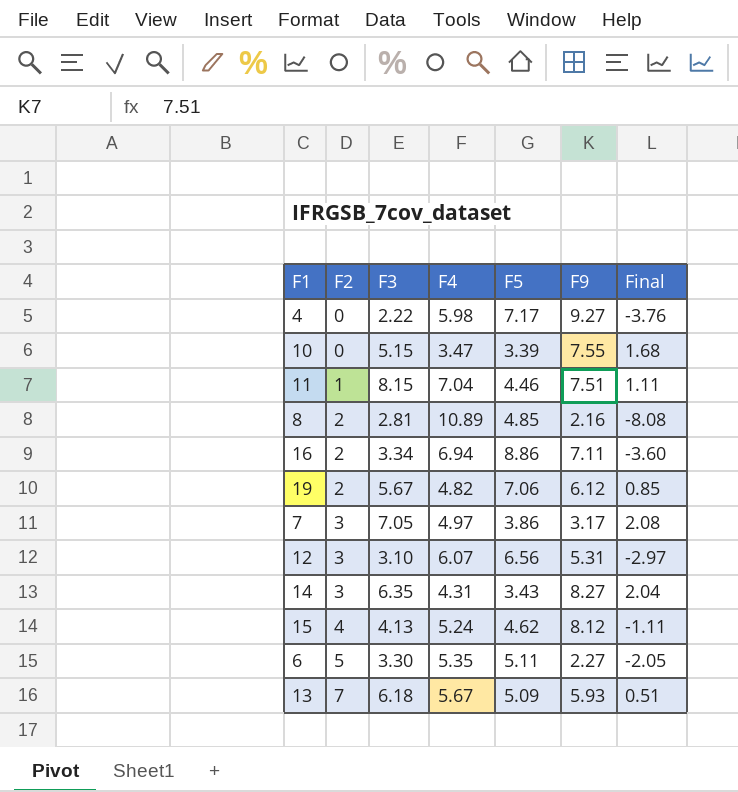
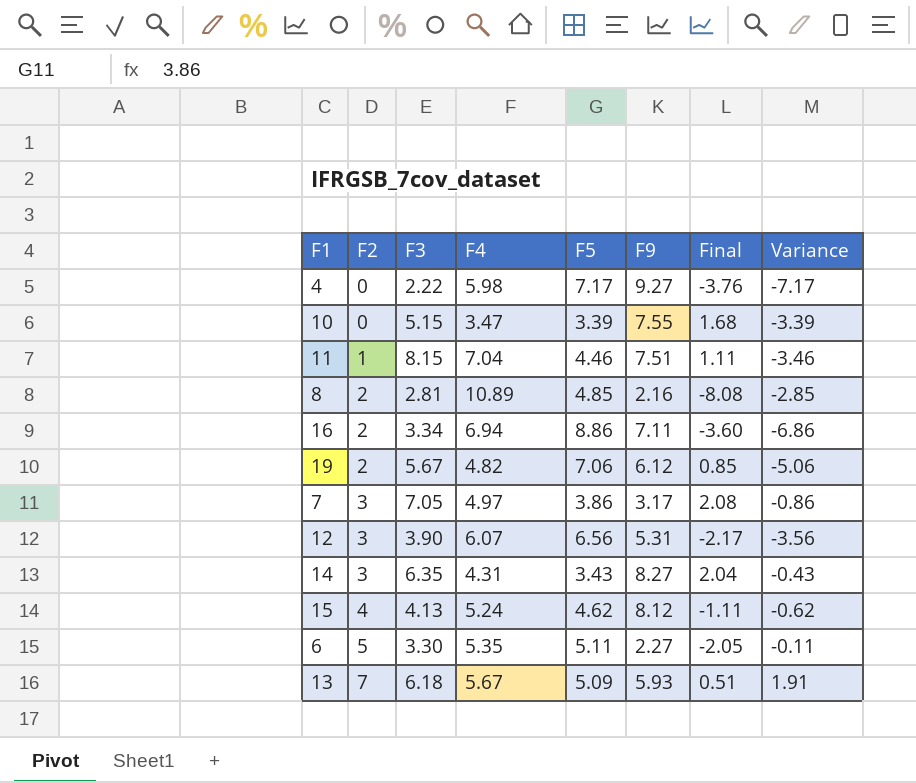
column Variance | formula: none -> [F2] - [F5]
12 | F3: 3.10 -> 3.90
12 | Final: -2.97 -> -2.17

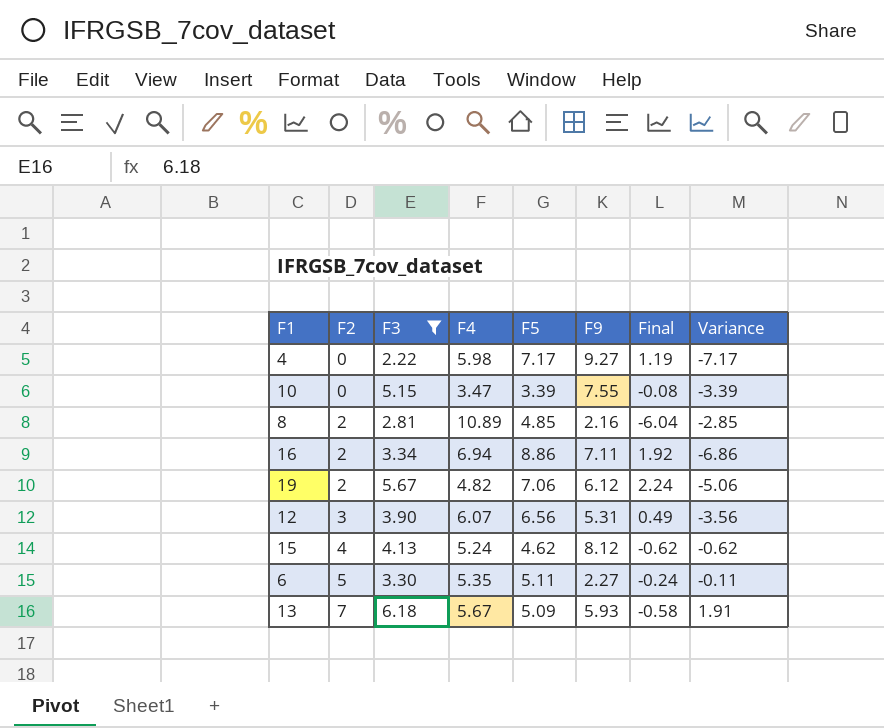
filter: none -> F3 <= 6.18
column Final | formula: [F3] - [F4] -> [F5] - [F4]

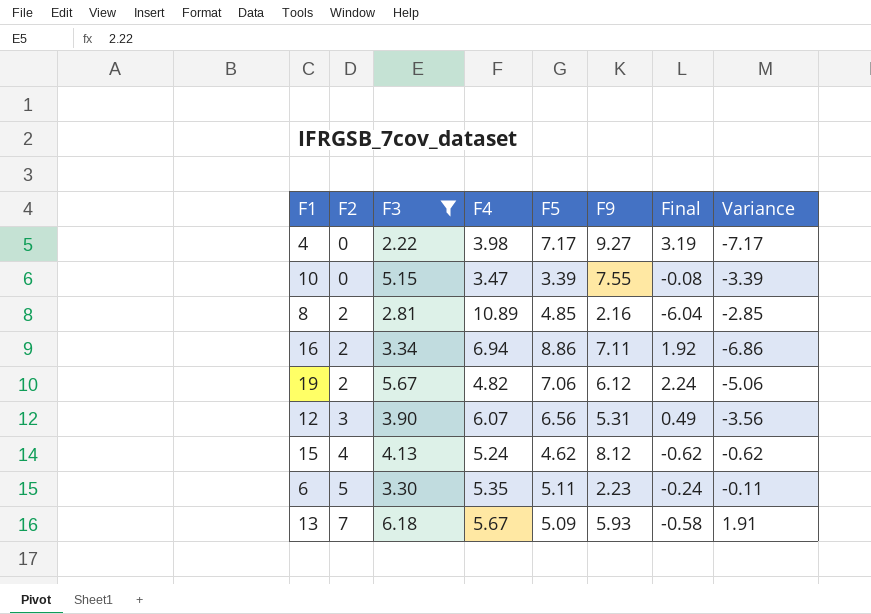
4 | F4: 5.98 -> 3.98
4 | Final: 1.19 -> 3.19
6 | F9: 2.27 -> 2.23

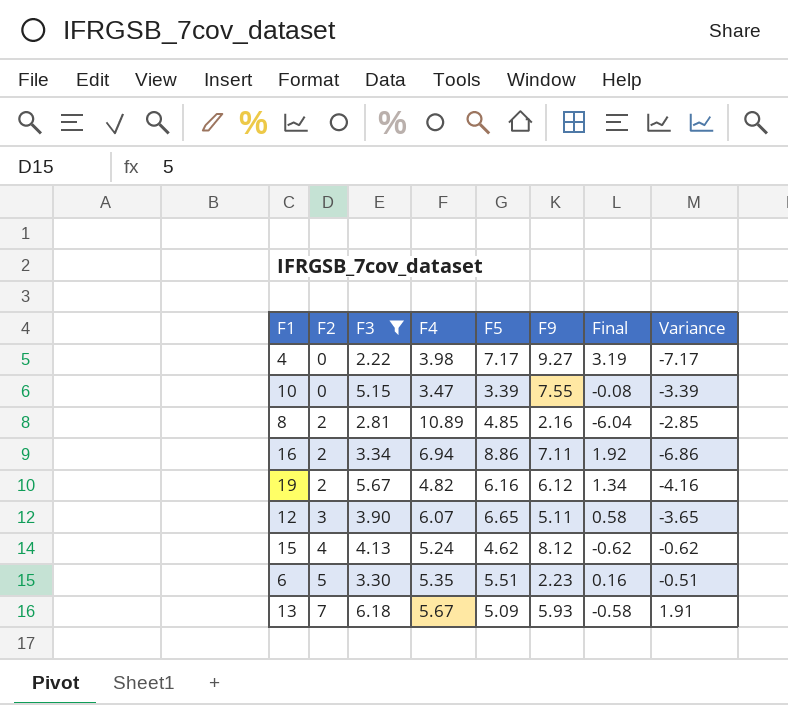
19 | F5: 7.06 -> 6.16
19 | Final: 2.24 -> 1.34
19 | Variance: -5.06 -> -4.16
12 | F5: 6.56 -> 6.65
12 | F9: 5.31 -> 5.11
12 | Final: 0.49 -> 0.58
12 | Variance: -3.56 -> -3.65
6 | F5: 5.11 -> 5.51
6 | Final: -0.24 -> 0.16
6 | Variance: -0.11 -> -0.51

